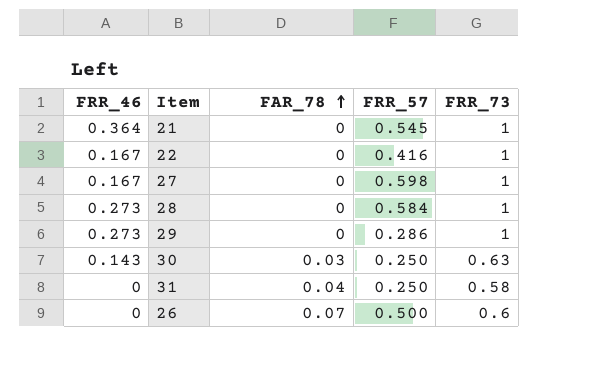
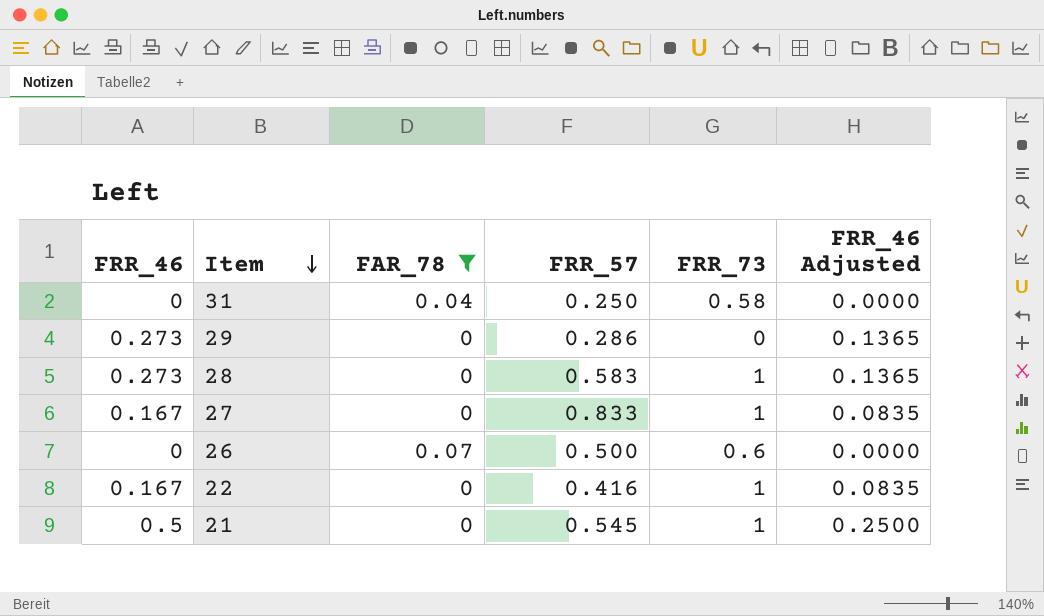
filter: none -> FAR_78 != 0.03
row order: FAR_78 ascending -> Item descending
column FRR_46 Adjusted | formula: none -> [FRR_46] * 0.5
29 | FRR_73: 1 -> 0
28 | FRR_57: 0.584 -> 0.583
27 | FRR_57: 0.598 -> 0.833
21 | FRR_46: 0.364 -> 0.5

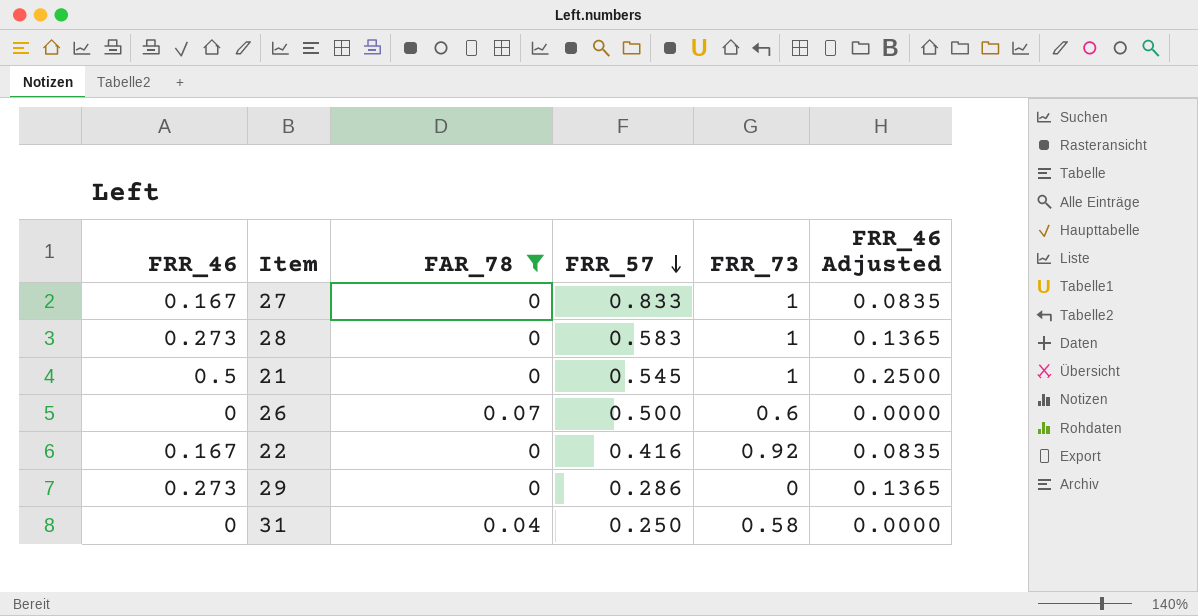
row order: Item descending -> FRR_57 descending
22 | FRR_73: 1 -> 0.92

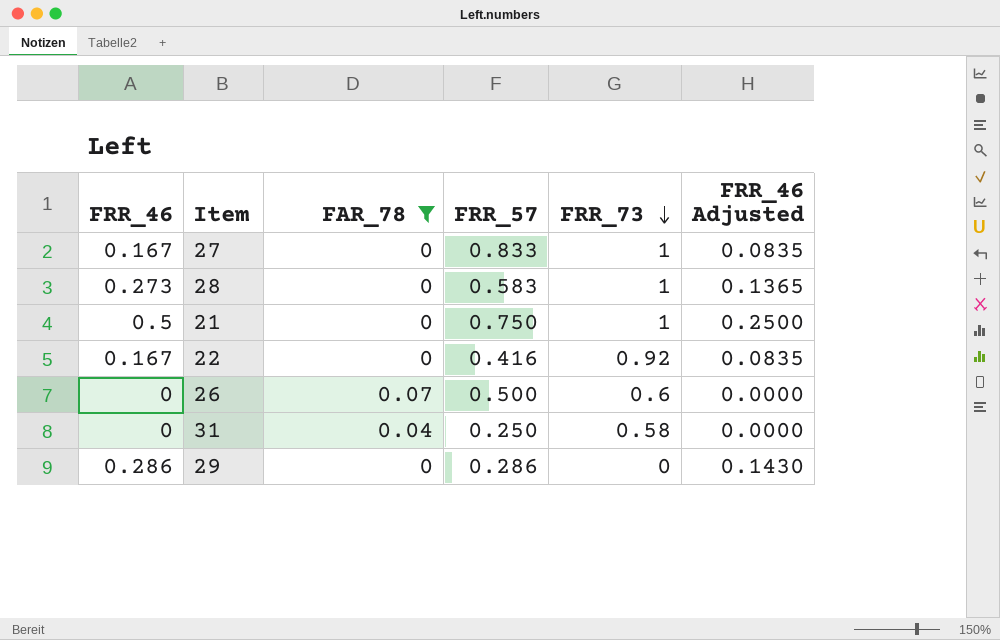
row order: FRR_57 descending -> FRR_73 descending
21 | FRR_57: 0.545 -> 0.750
29 | FRR_46: 0.273 -> 0.286
29 | FRR_46 Adjusted: 0.1365 -> 0.1430

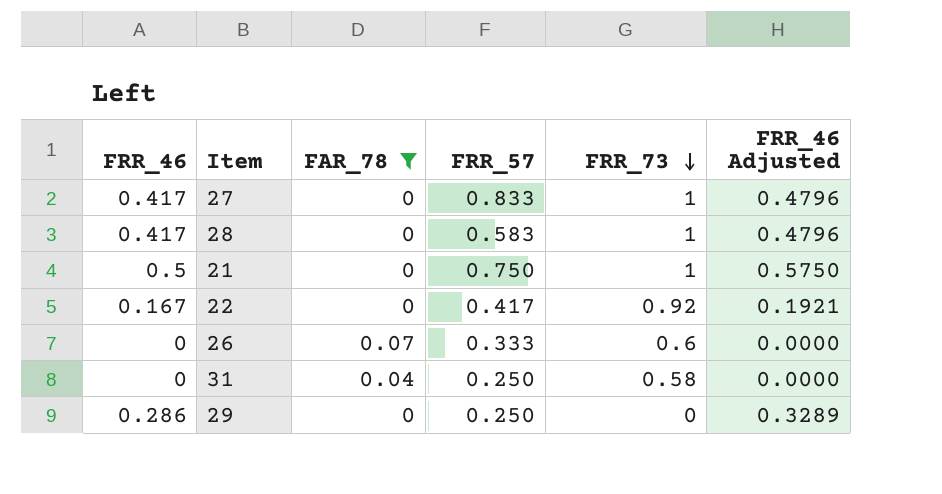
column FRR_46 Adjusted | formula: [FRR_46] * 0.5 -> [FRR_46] * 1.15
27 | FRR_46: 0.167 -> 0.417
28 | FRR_46: 0.273 -> 0.417
22 | FRR_57: 0.416 -> 0.417
26 | FRR_57: 0.500 -> 0.333
29 | FRR_57: 0.286 -> 0.250

